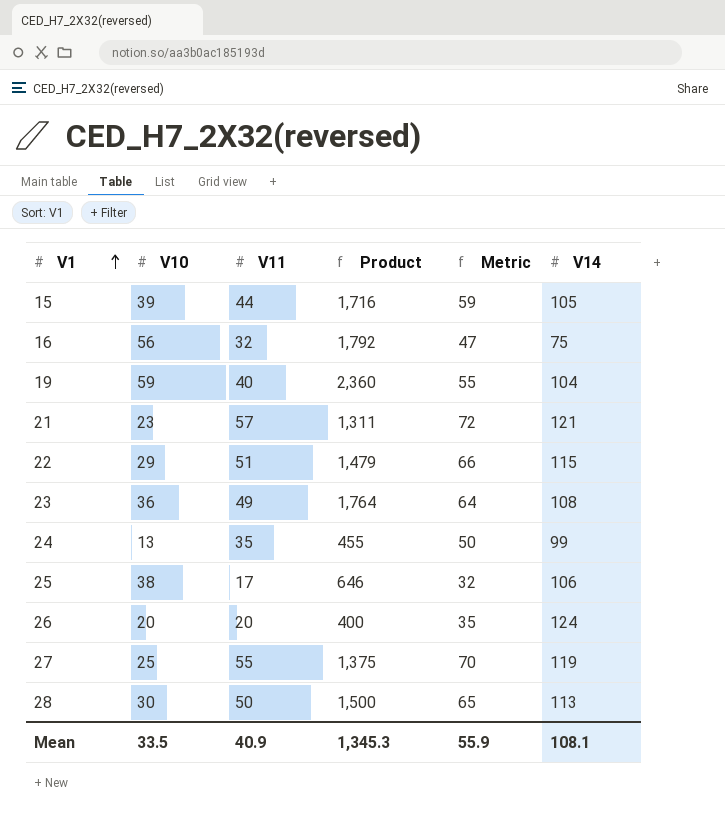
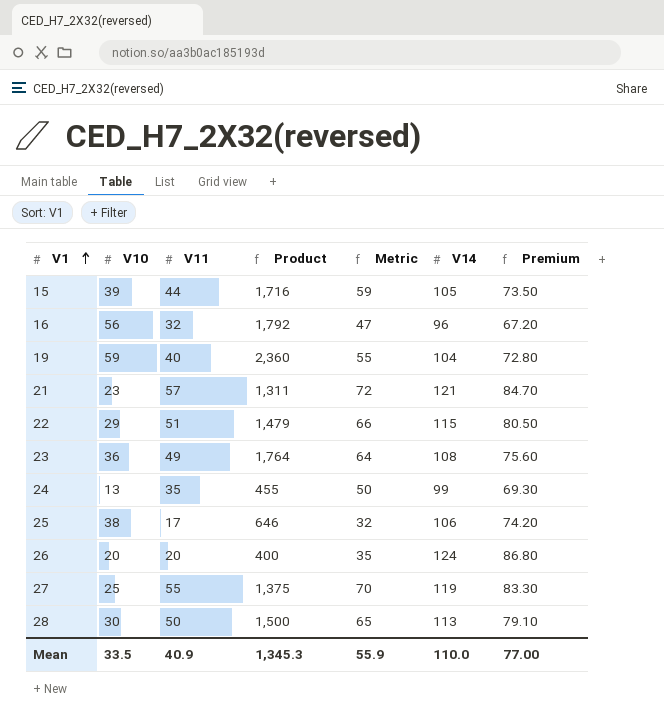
column Premium | formula: none -> [V14] * 0.7
16 | V14: 75 -> 96
Mean | V14: 108.1 -> 110.0

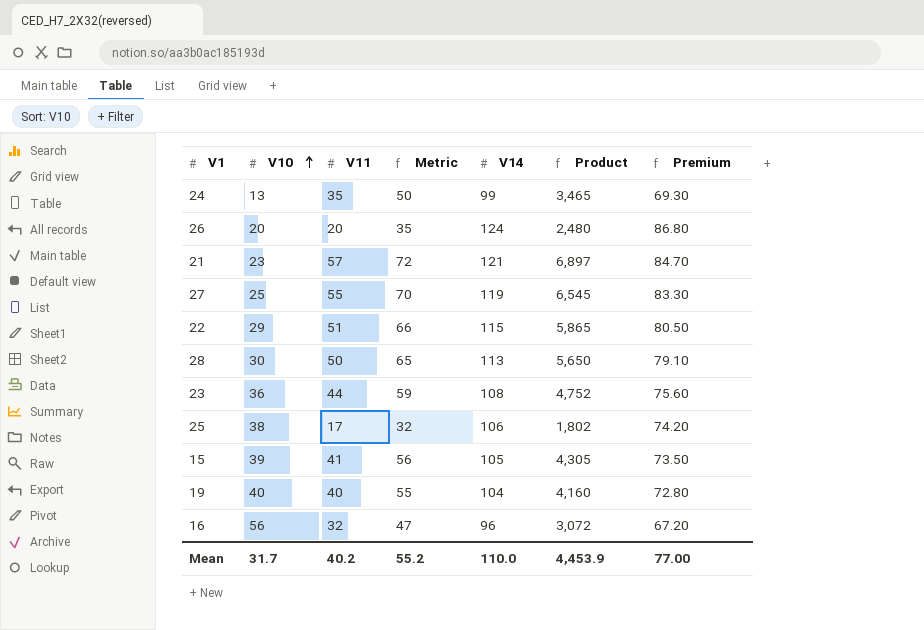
row order: V1 ascending -> V10 ascending
column Product | formula: [V10] * [V11] -> [V11] * [V14]
column Product | position: 4 -> 6
23 | V11: 49 -> 44
23 | Metric: 64 -> 59
15 | V11: 44 -> 41
15 | Metric: 59 -> 56
19 | V10: 59 -> 40
Mean | V10: 33.5 -> 31.7
Mean | V11: 40.9 -> 40.2
Mean | Metric: 55.9 -> 55.2
Mean | Product: 1,345.3 -> 4,453.9

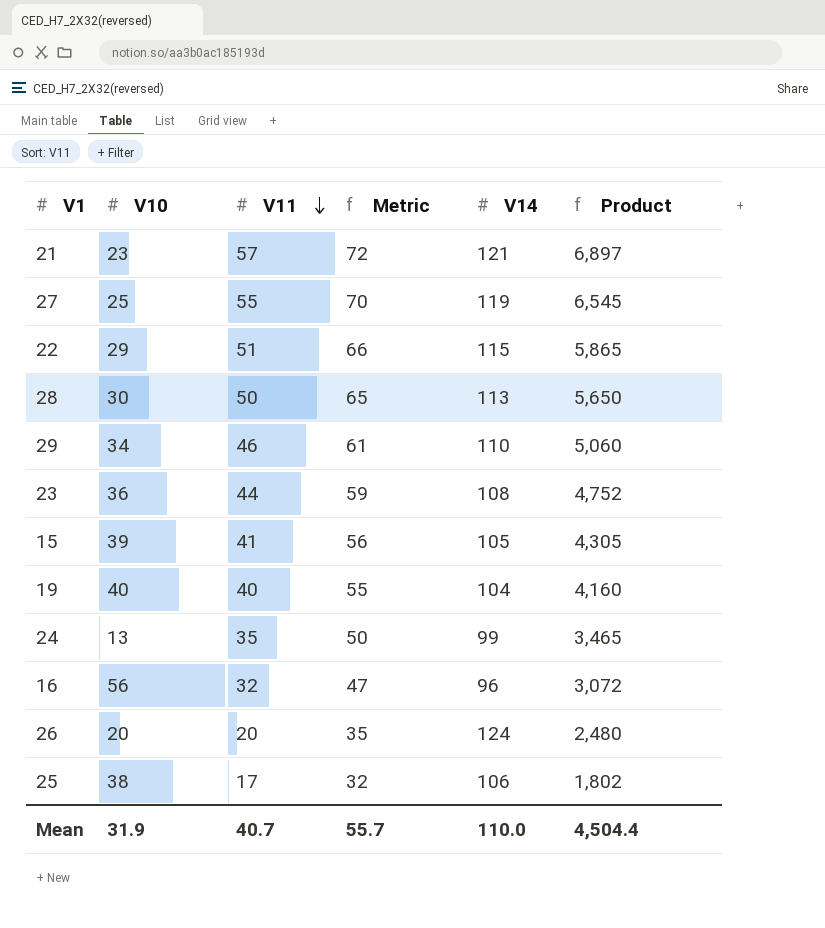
row order: V10 ascending -> V11 descending
column Premium | formula: [V14] * 0.7 -> none
row 29: none -> 34 | 46 | 61 | 110 | 5,060
Mean | V10: 31.7 -> 31.9
Mean | V11: 40.2 -> 40.7
Mean | Metric: 55.2 -> 55.7
Mean | Product: 4,453.9 -> 4,504.4

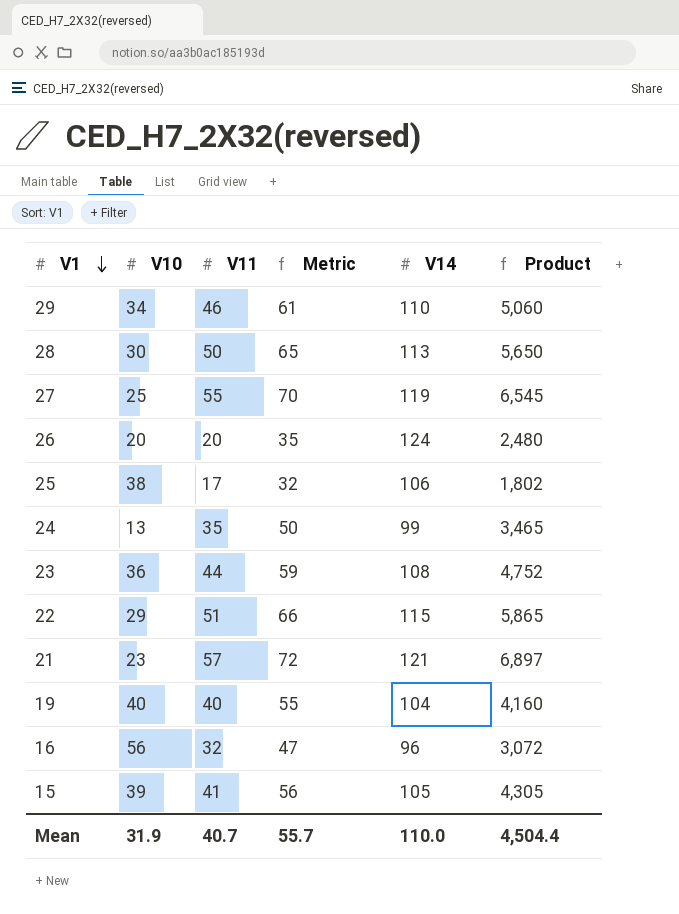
row order: V11 descending -> V1 descending

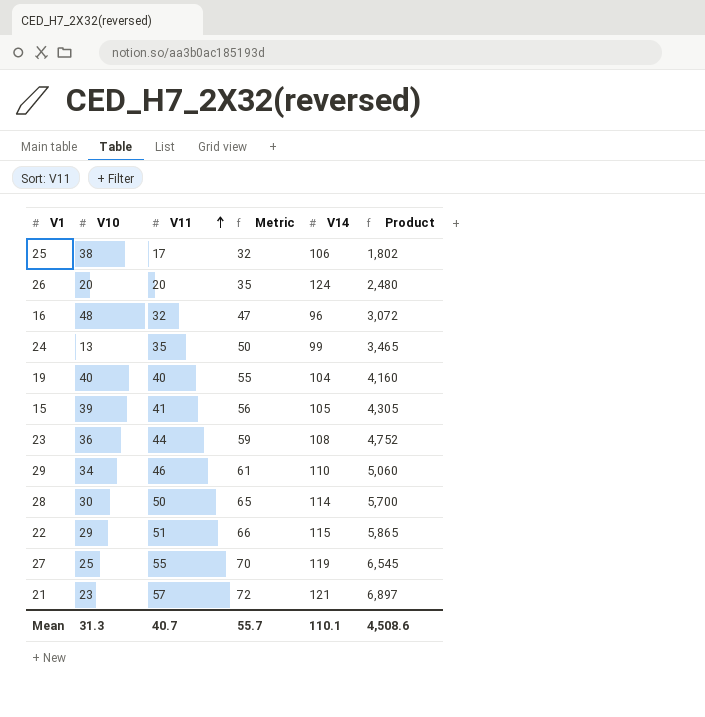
row order: V1 descending -> V11 ascending
16 | V10: 56 -> 48
28 | V14: 113 -> 114
28 | Product: 5,650 -> 5,700
Mean | V10: 31.9 -> 31.3
Mean | V14: 110.0 -> 110.1
Mean | Product: 4,504.4 -> 4,508.6

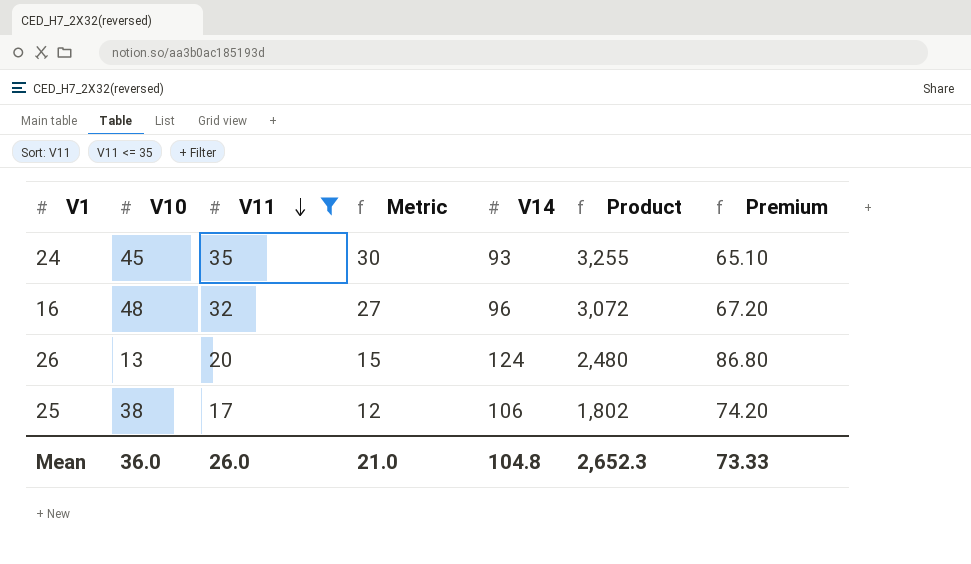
filter: none -> V11 <= 35
row order: V11 ascending -> V11 descending
column Metric | formula: [V11] + 15 -> [V11] - 5
column Premium | formula: none -> [V14] * 0.7
24 | V10: 13 -> 45
24 | V14: 99 -> 93
24 | Product: 3,465 -> 3,255
26 | V10: 20 -> 13
Mean | V10: 31.3 -> 36.0
Mean | V11: 40.7 -> 26.0
Mean | Metric: 55.7 -> 21.0
Mean | V14: 110.1 -> 104.8
Mean | Product: 4,508.6 -> 2,652.3

